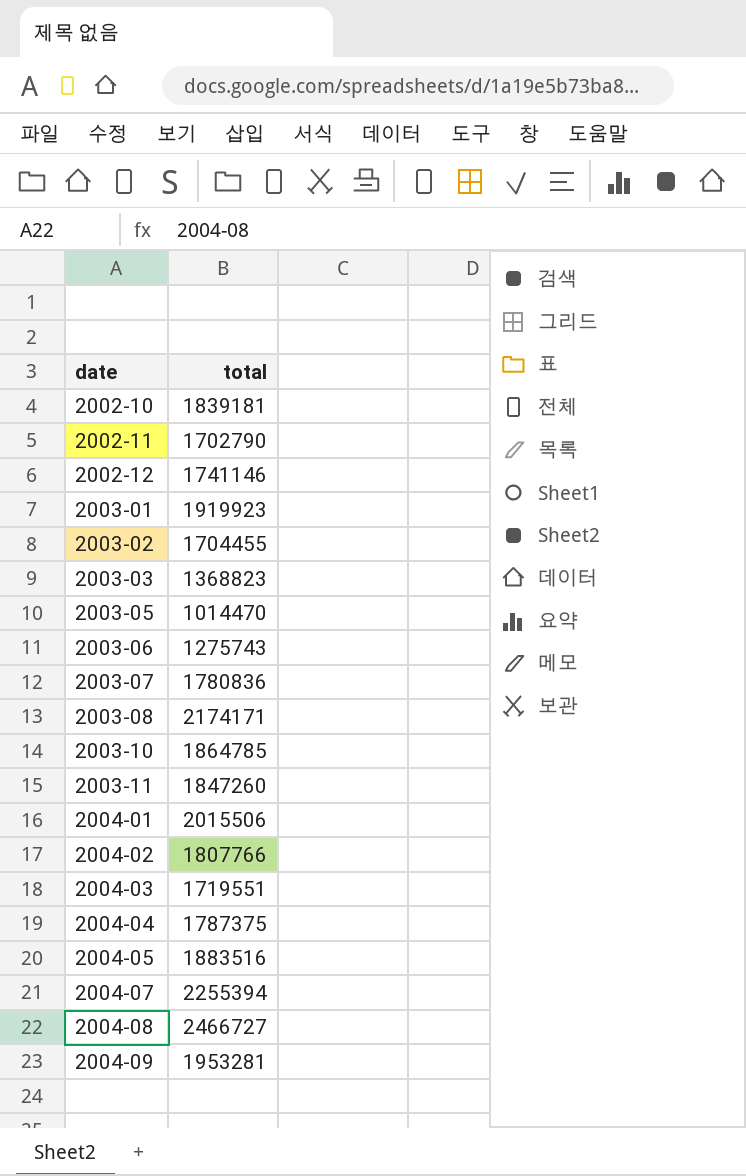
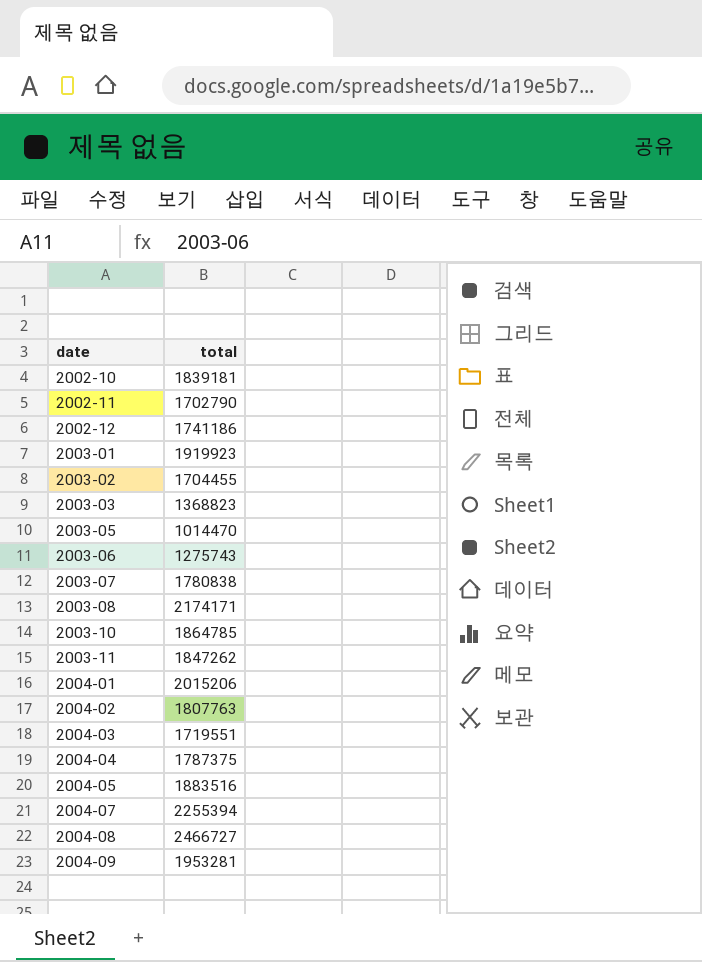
2002-12 | total: 1741146 -> 1741186
2003-07 | total: 1780836 -> 1780838
2003-11 | total: 1847260 -> 1847262
2004-01 | total: 2015506 -> 2015206
2004-02 | total: 1807766 -> 1807763

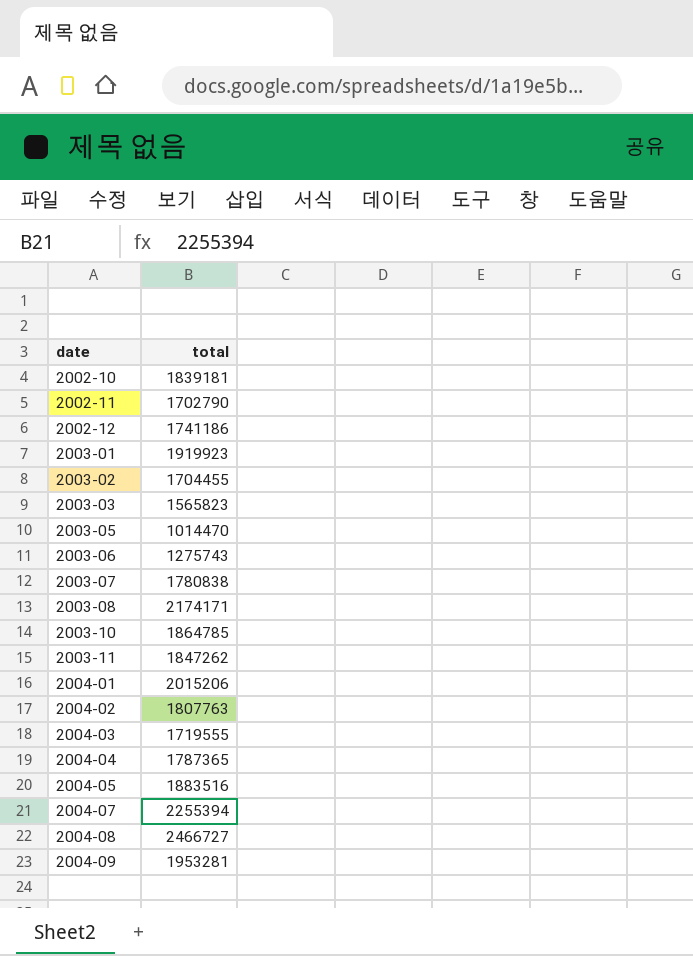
2003-03 | total: 1368823 -> 1565823
2004-03 | total: 1719551 -> 1719555
2004-04 | total: 1787375 -> 1787365

